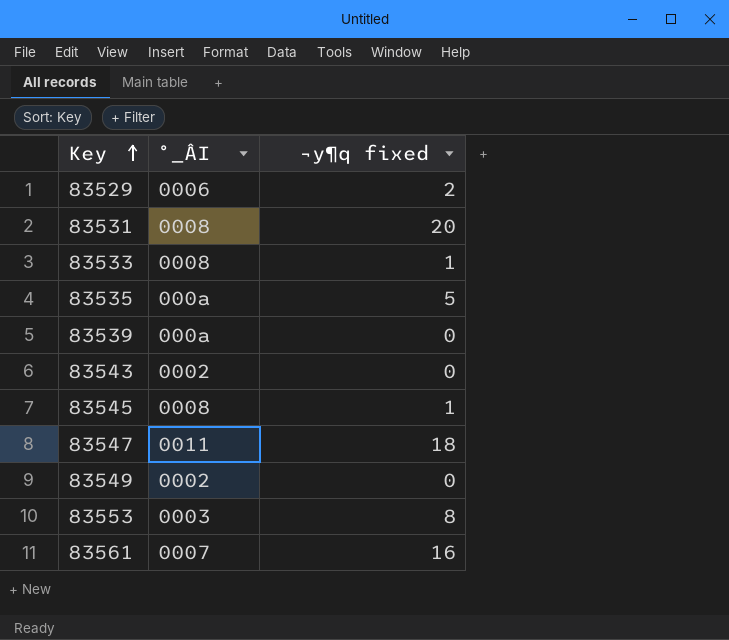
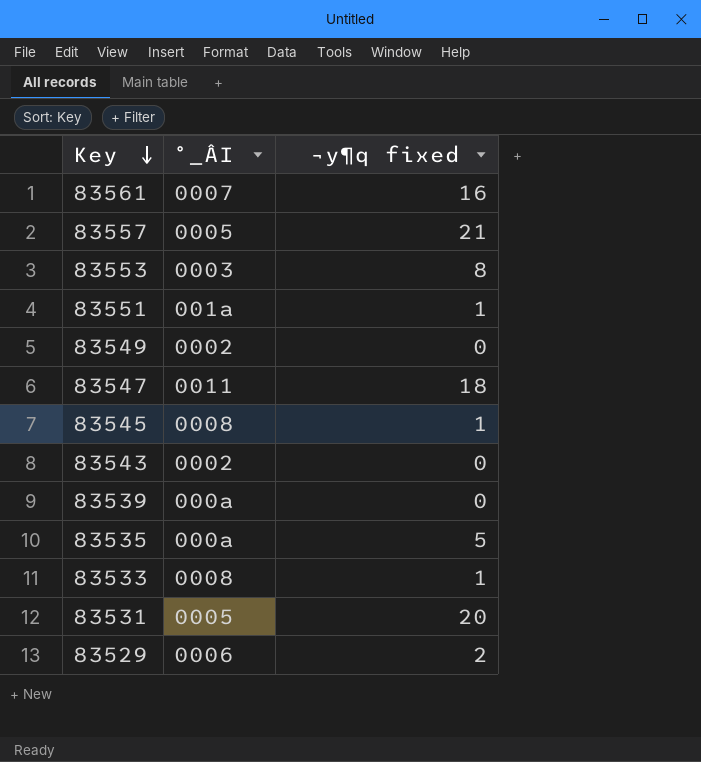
row order: Key ascending -> Key descending
row 83557: none -> 0005 | 21
row 83551: none -> 001a | 1
83531 | °_ÂI: 0008 -> 0005

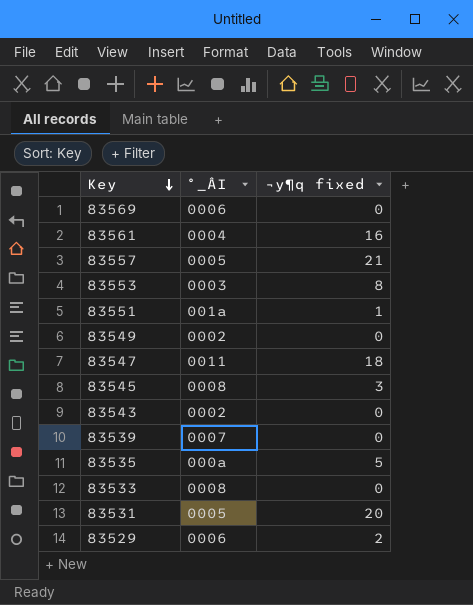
row 83569: none -> 0006 | 0
83561 | °_ÂI: 0007 -> 0004
83545 | ¬y¶q fixed: 1 -> 3
83539 | °_ÂI: 000a -> 0007
83533 | ¬y¶q fixed: 1 -> 0

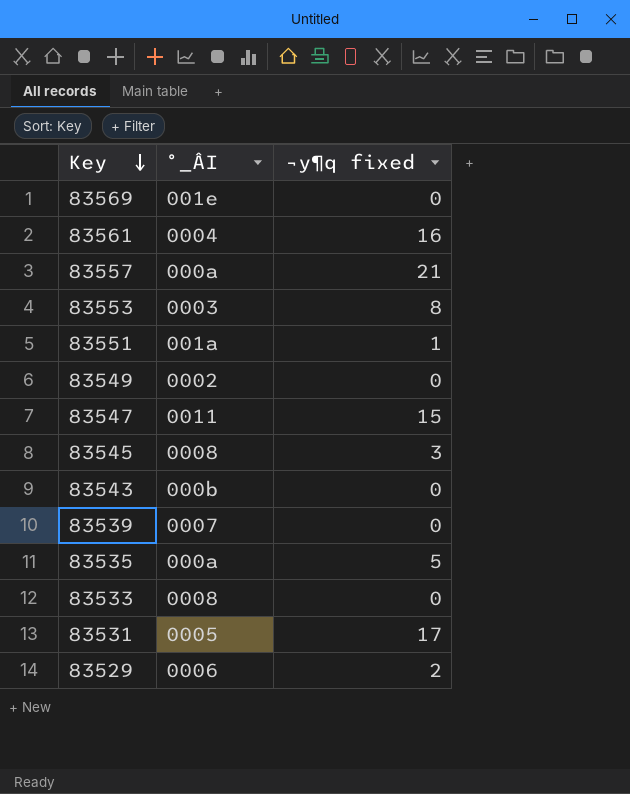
83569 | °_ÂI: 0006 -> 001e
83557 | °_ÂI: 0005 -> 000a
83547 | ¬y¶q fixed: 18 -> 15
83543 | °_ÂI: 0002 -> 000b
83531 | ¬y¶q fixed: 20 -> 17

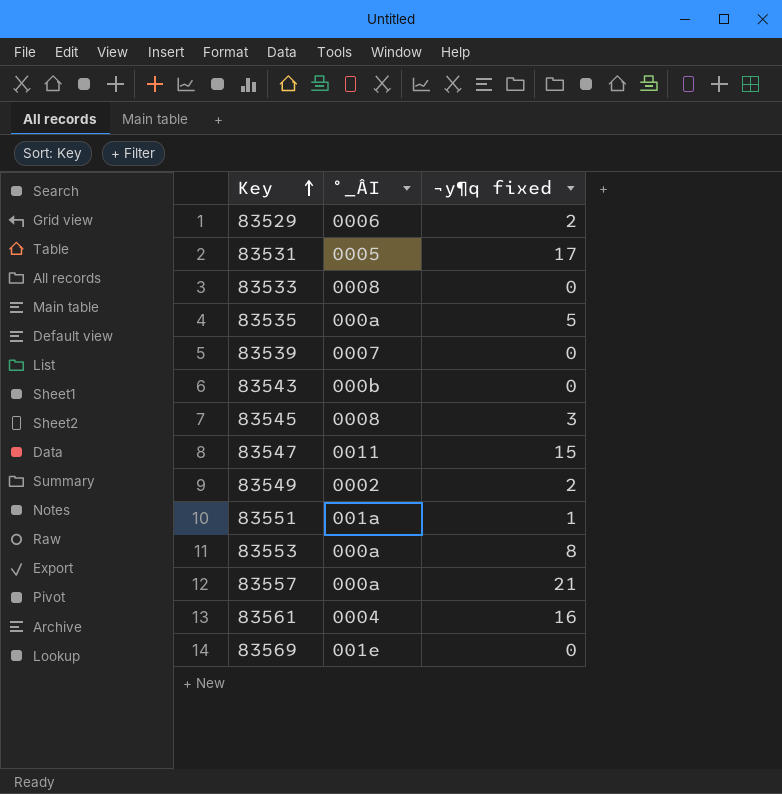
row order: Key descending -> Key ascending
83549 | ¬y¶q fixed: 0 -> 2
83553 | °_ÂI: 0003 -> 000a

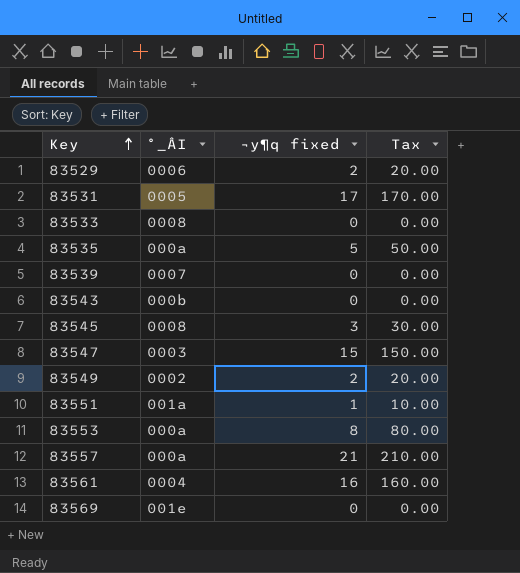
column Tax | formula: none -> [¬y¶q fixed] * 10
83547 | °_ÂI: 0011 -> 0003

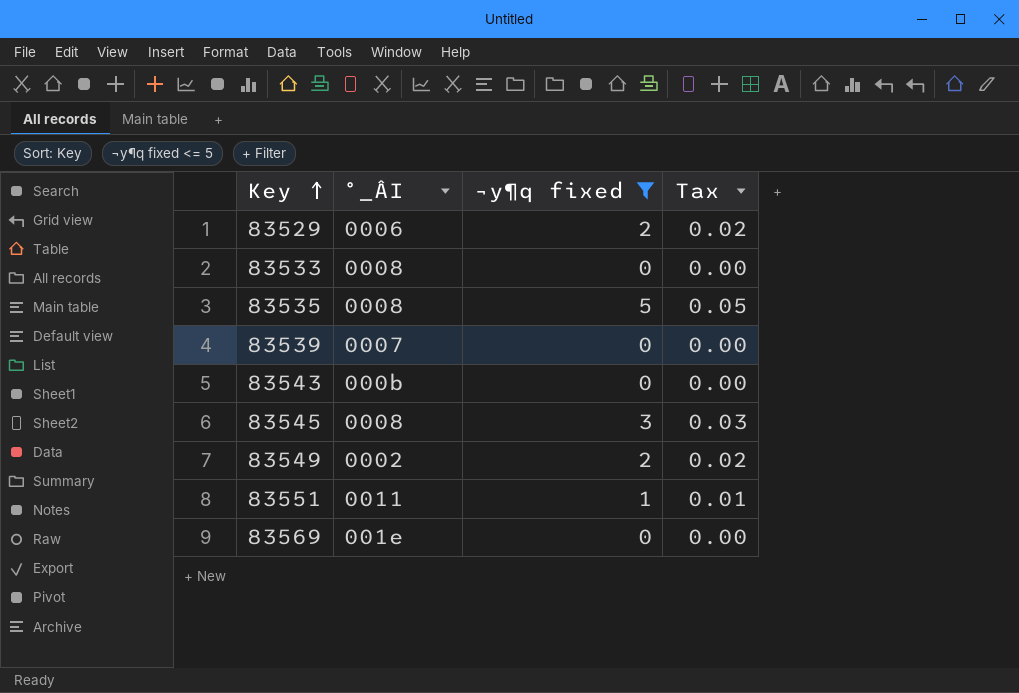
filter: none -> ¬y¶q fixed <= 5
column Tax | formula: [¬y¶q fixed] * 10 -> [¬y¶q fixed] * 0.01
83535 | °_ÂI: 000a -> 0008
83551 | °_ÂI: 001a -> 0011

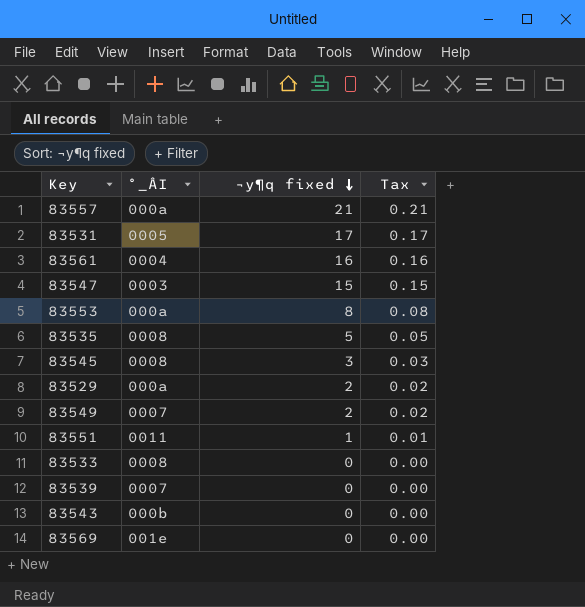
filter: ¬y¶q fixed <= 5 -> none
row order: Key ascending -> ¬y¶q fixed descending
83529 | °_ÂI: 0006 -> 000a
83549 | °_ÂI: 0002 -> 0007

